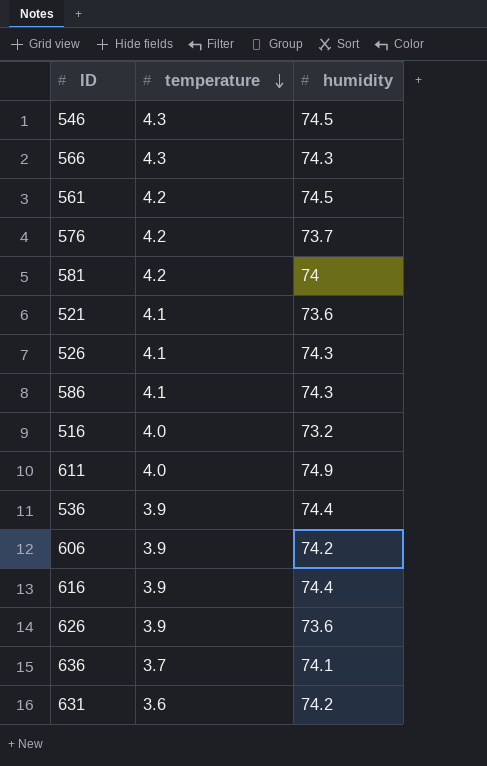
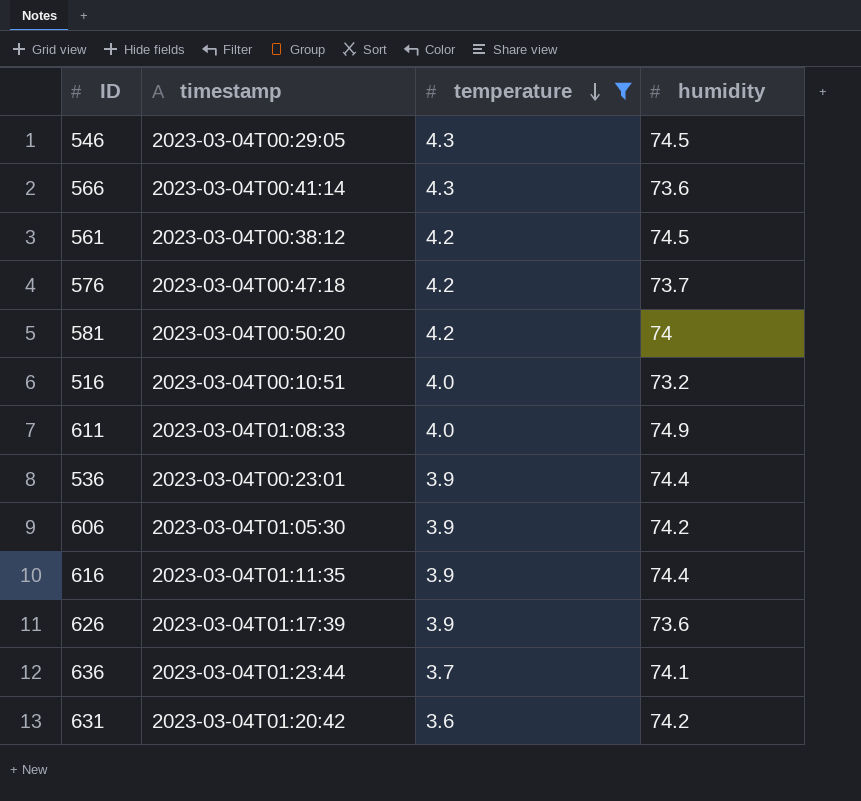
filter: none -> temperature != 4.1
column timestamp | position: none -> 2
566 | humidity: 74.3 -> 73.6

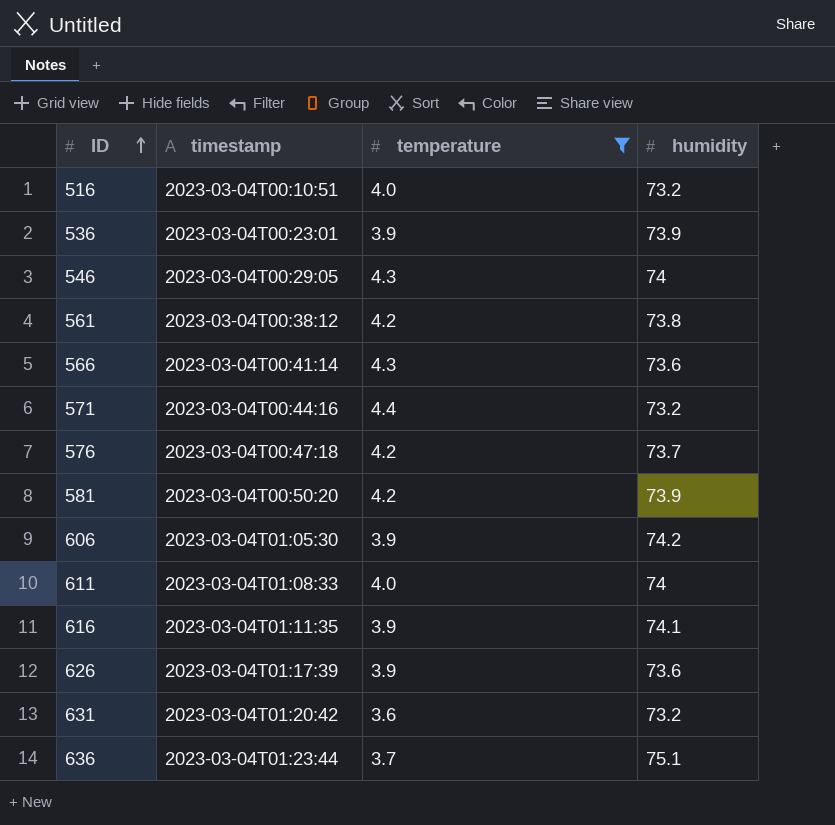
row order: temperature descending -> ID ascending
536 | humidity: 74.4 -> 73.9
546 | humidity: 74.5 -> 74
561 | humidity: 74.5 -> 73.8
row 571: none -> 2023-03-04T00:44:16 | 4.4 | 73.2
581 | humidity: 74 -> 73.9
611 | humidity: 74.9 -> 74
616 | humidity: 74.4 -> 74.1
631 | humidity: 74.2 -> 73.2
636 | humidity: 74.1 -> 75.1

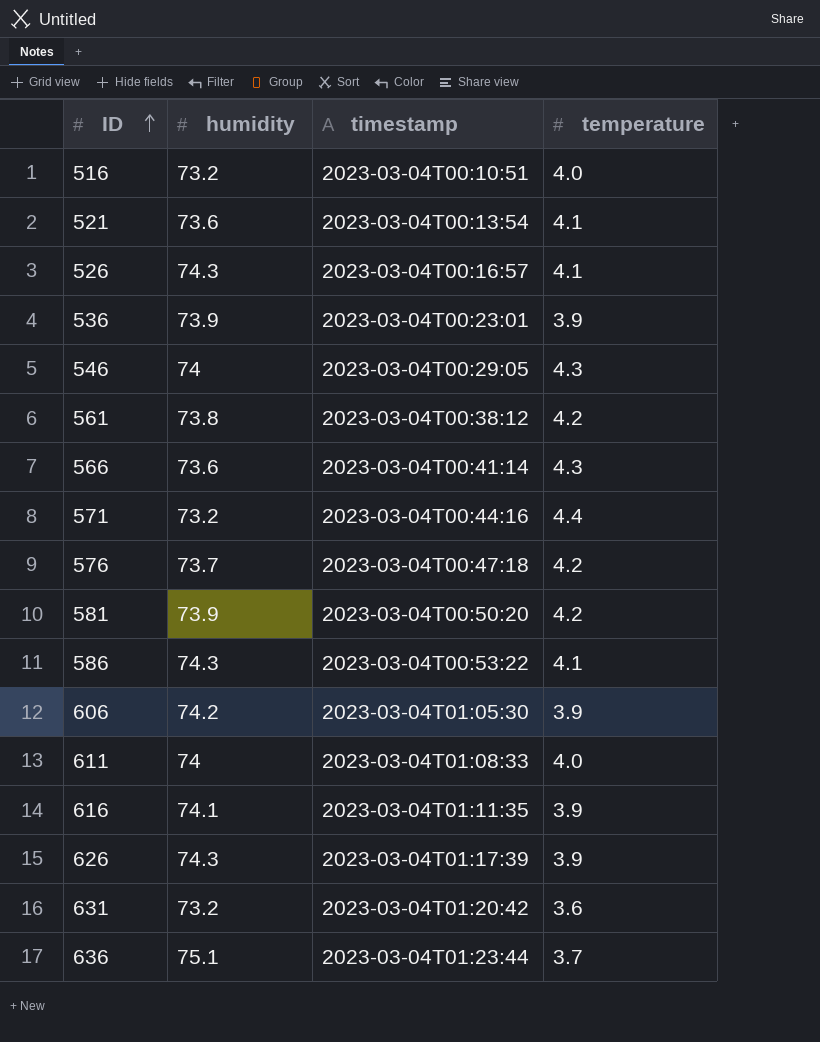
filter: temperature != 4.1 -> none
column humidity | position: 4 -> 2
626 | humidity: 73.6 -> 74.3

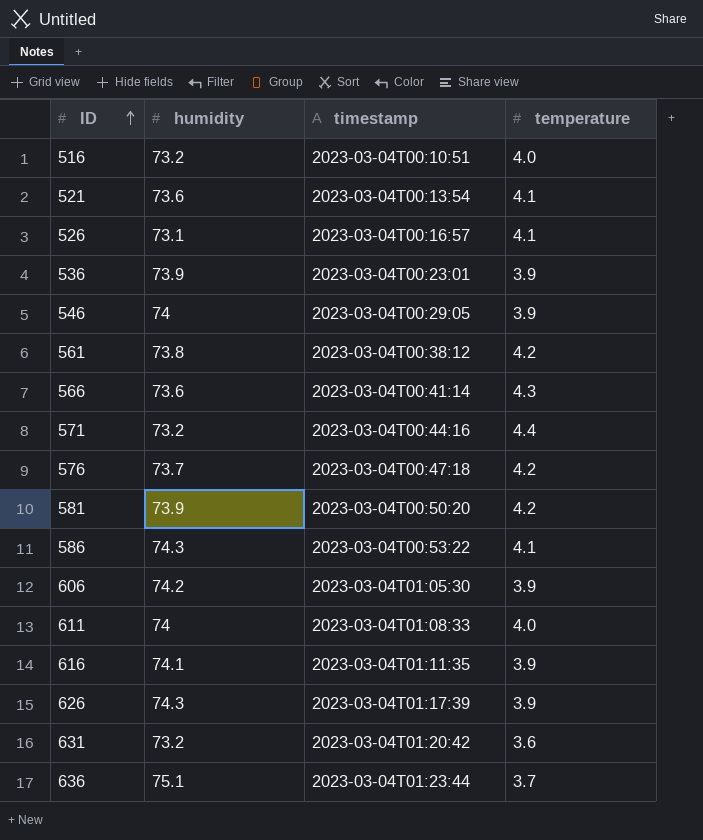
526 | humidity: 74.3 -> 73.1
546 | temperature: 4.3 -> 3.9

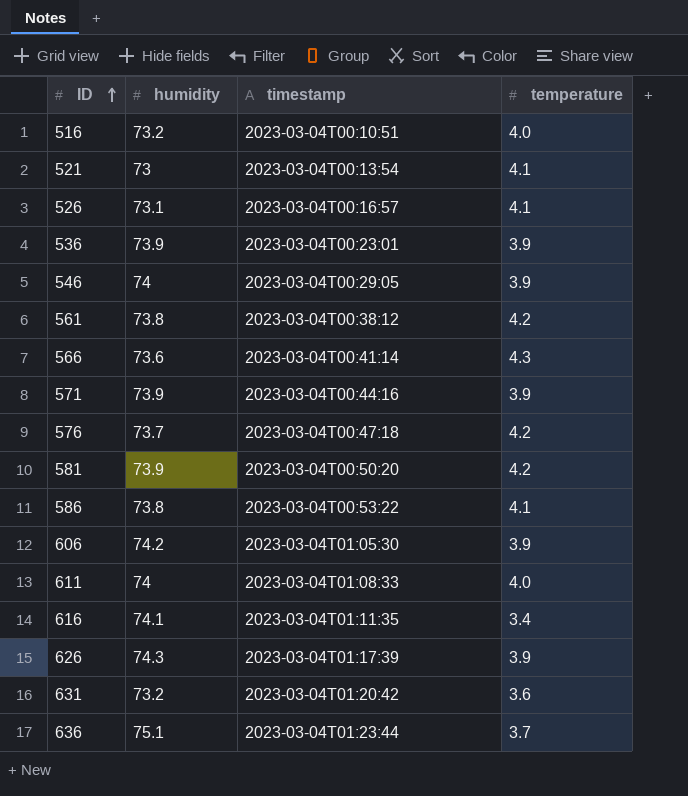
521 | humidity: 73.6 -> 73
571 | humidity: 73.2 -> 73.9
571 | temperature: 4.4 -> 3.9
586 | humidity: 74.3 -> 73.8
616 | temperature: 3.9 -> 3.4

